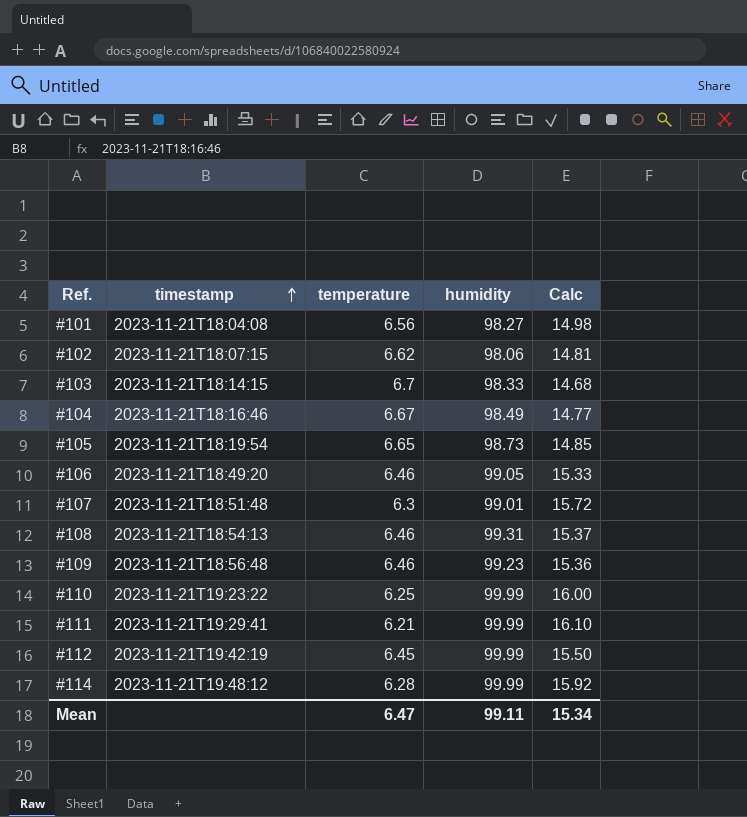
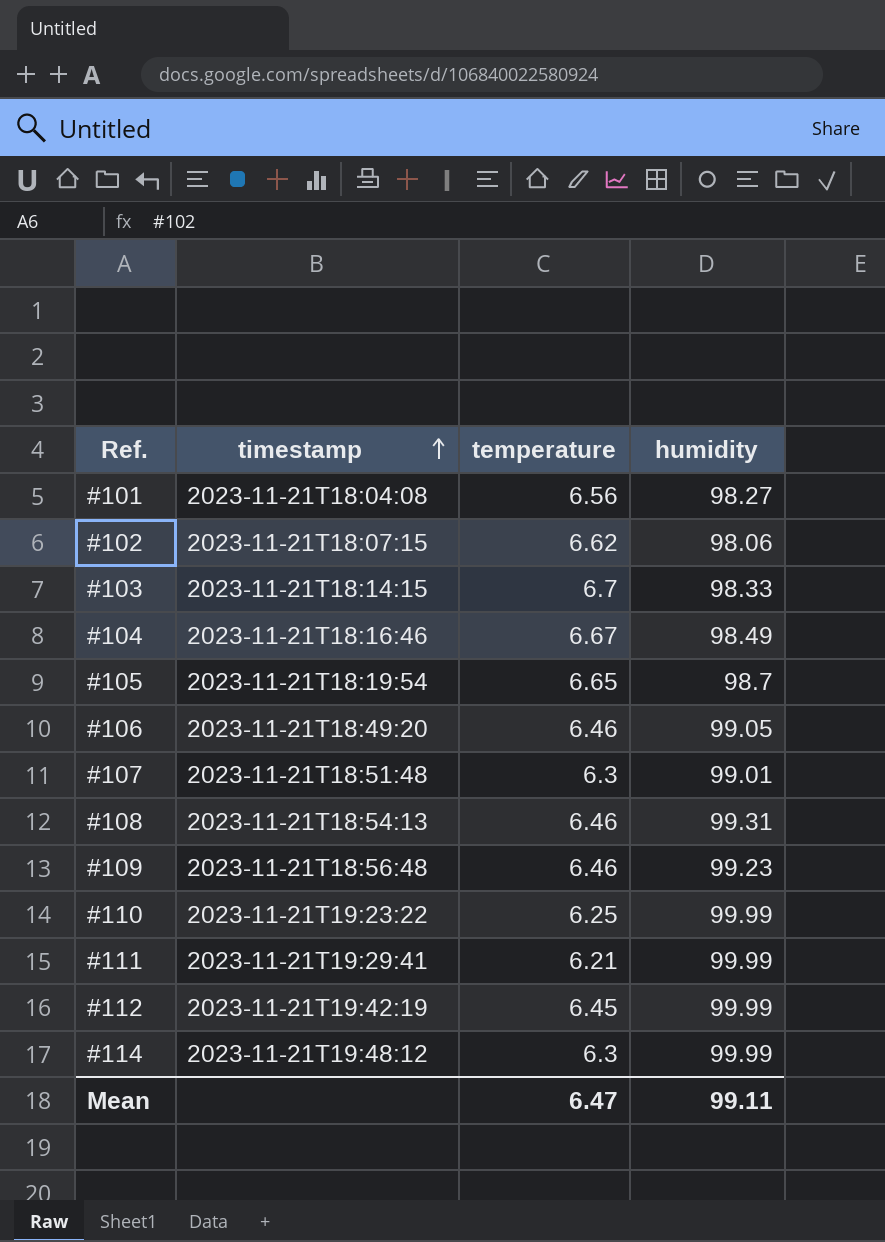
column Calc | formula: [humidity] / [temperature] -> none
#105 | humidity: 98.73 -> 98.7
#114 | temperature: 6.28 -> 6.3

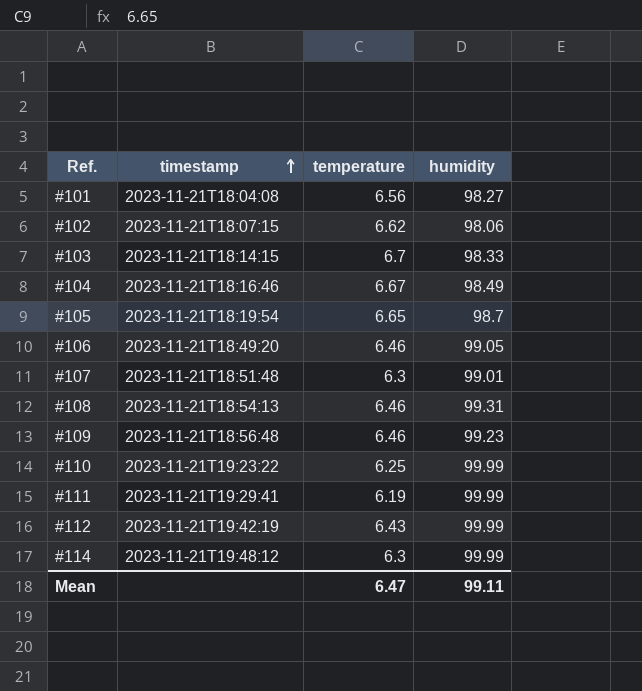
#111 | temperature: 6.21 -> 6.19
#112 | temperature: 6.45 -> 6.43

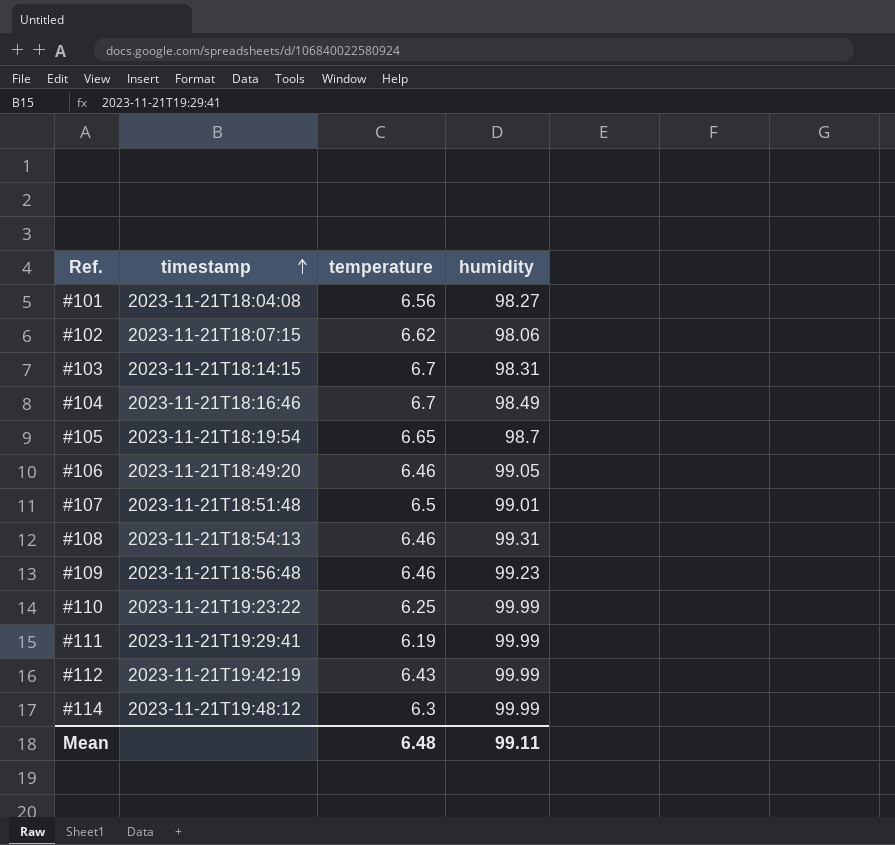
#103 | humidity: 98.33 -> 98.31
#104 | temperature: 6.67 -> 6.7
#107 | temperature: 6.3 -> 6.5
Mean | temperature: 6.47 -> 6.48

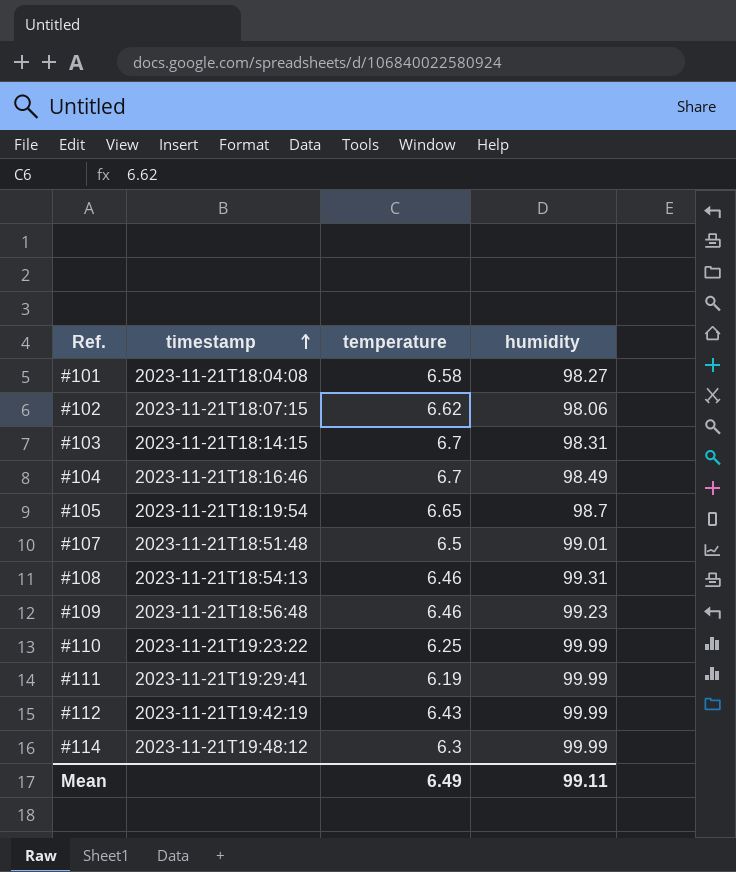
row #106: 2023-11-21T18:49:20 | 6.46 | 99.05 -> none
#101 | temperature: 6.56 -> 6.58
Mean | temperature: 6.48 -> 6.49

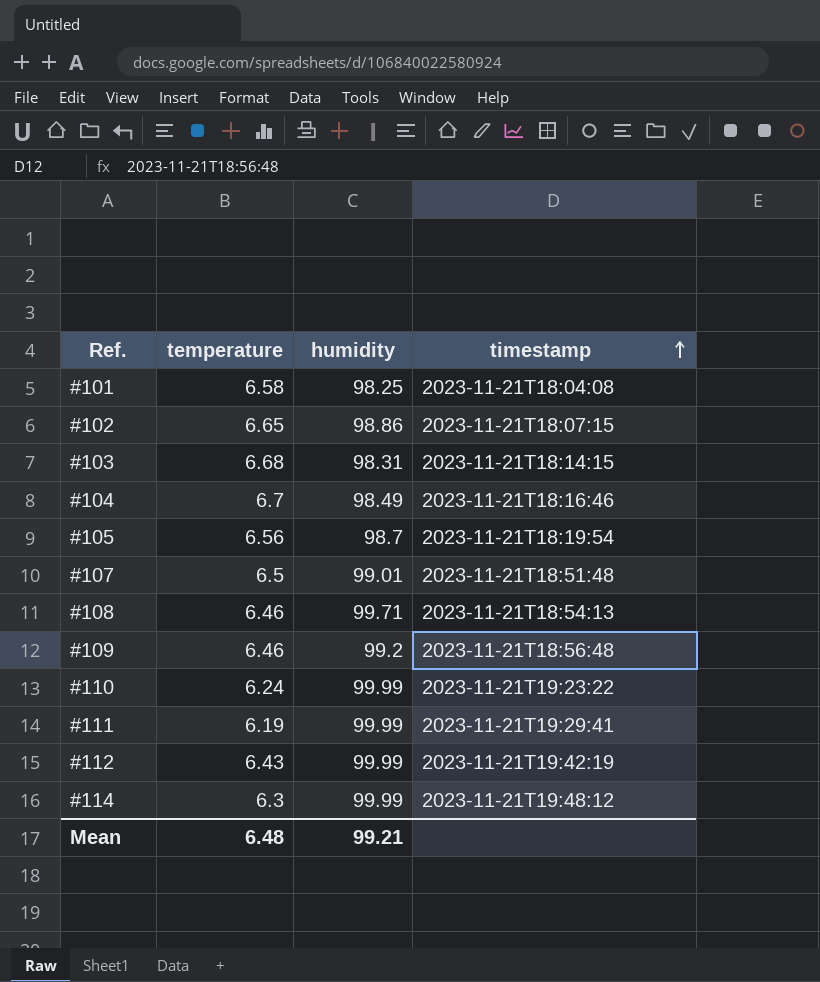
column timestamp | position: 2 -> 4
#101 | humidity: 98.27 -> 98.25
#102 | temperature: 6.62 -> 6.65
#102 | humidity: 98.06 -> 98.86
#103 | temperature: 6.7 -> 6.68
#105 | temperature: 6.65 -> 6.56
#108 | humidity: 99.31 -> 99.71
#109 | humidity: 99.23 -> 99.2
#110 | temperature: 6.25 -> 6.24
Mean | temperature: 6.49 -> 6.48
Mean | humidity: 99.11 -> 99.21

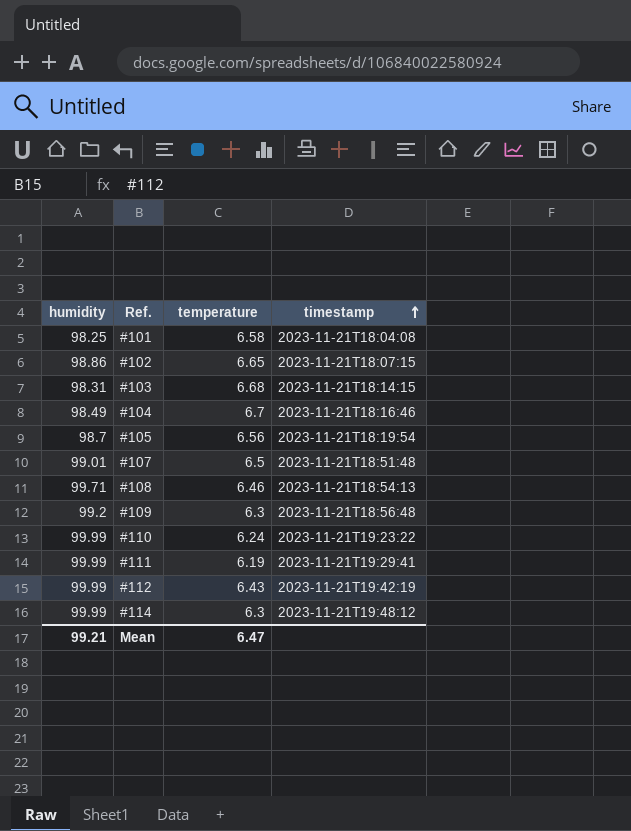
column humidity | position: 3 -> 1
#109 | temperature: 6.46 -> 6.3
Mean | temperature: 6.48 -> 6.47

